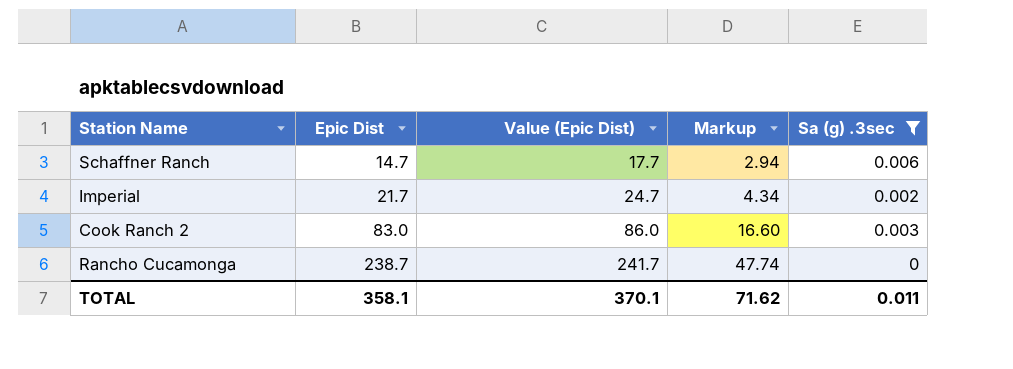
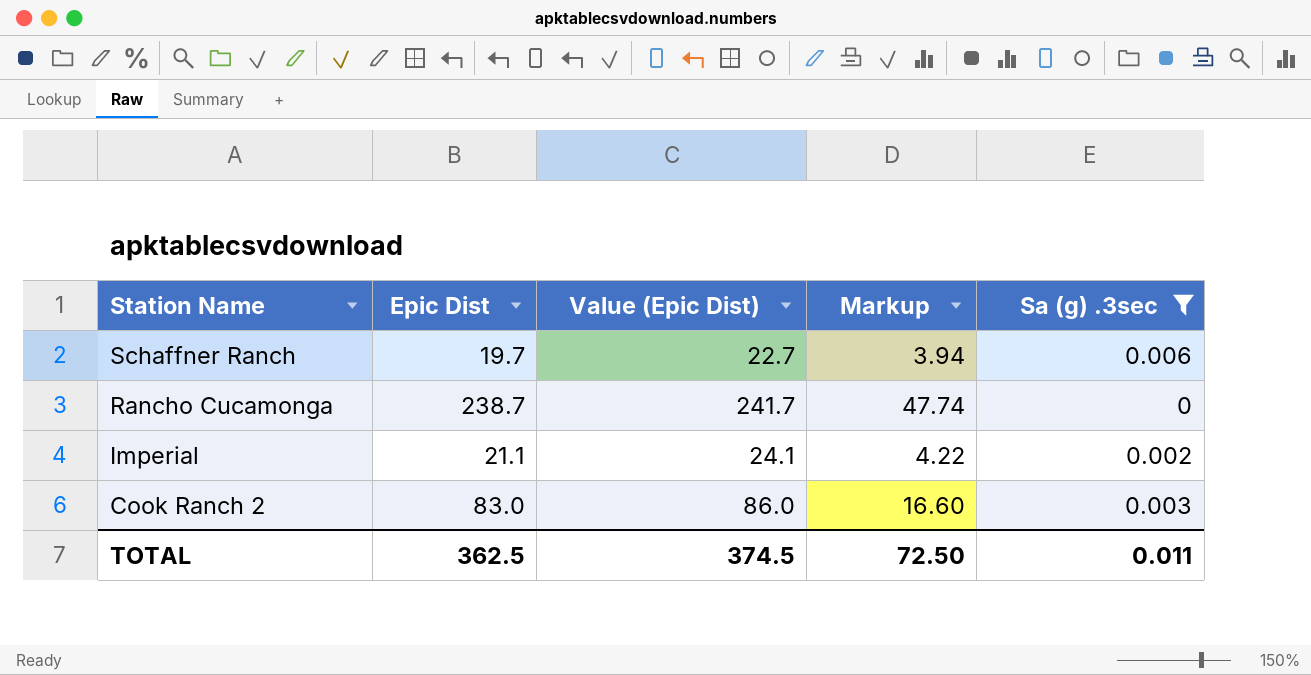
row order: Epic Dist ascending -> Station Name descending
Schaffner Ranch | Epic Dist: 14.7 -> 19.7
Schaffner Ranch | Value (Epic Dist): 17.7 -> 22.7
Schaffner Ranch | Markup: 2.94 -> 3.94
Imperial | Epic Dist: 21.7 -> 21.1
Imperial | Value (Epic Dist): 24.7 -> 24.1
Imperial | Markup: 4.34 -> 4.22
TOTAL | Epic Dist: 358.1 -> 362.5
TOTAL | Value (Epic Dist): 370.1 -> 374.5
TOTAL | Markup: 71.62 -> 72.50

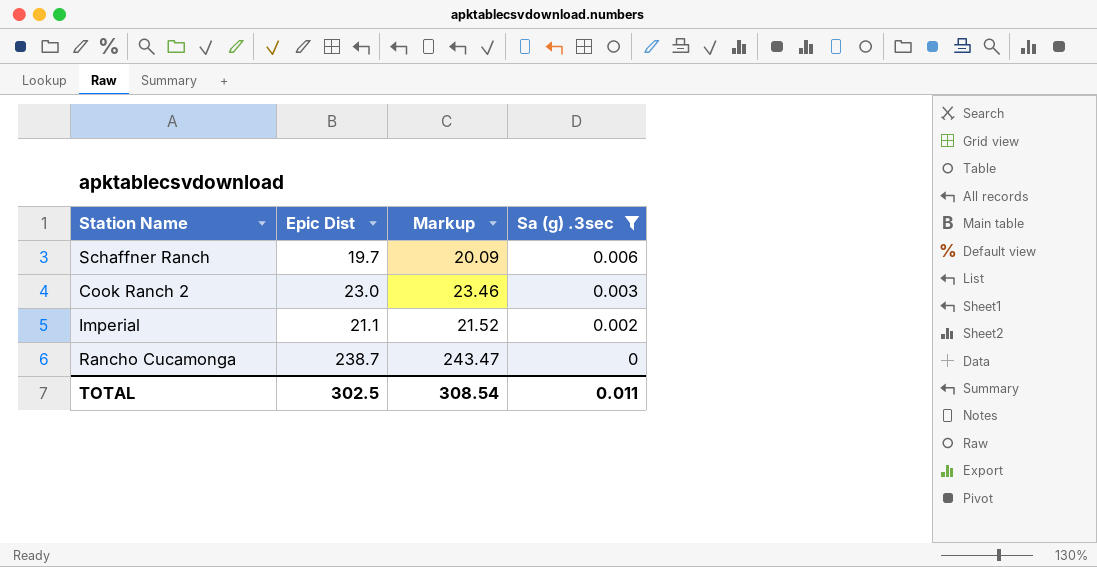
row order: Station Name descending -> Sa (g) .3sec descending
column Value (Epic Dist) | formula: [Epic Dist] + 3 -> none
column Markup | formula: [Epic Dist] * 0.2 -> [Epic Dist] * 1.02
Cook Ranch 2 | Epic Dist: 83.0 -> 23.0
TOTAL | Epic Dist: 362.5 -> 302.5
TOTAL | Markup: 72.50 -> 308.54

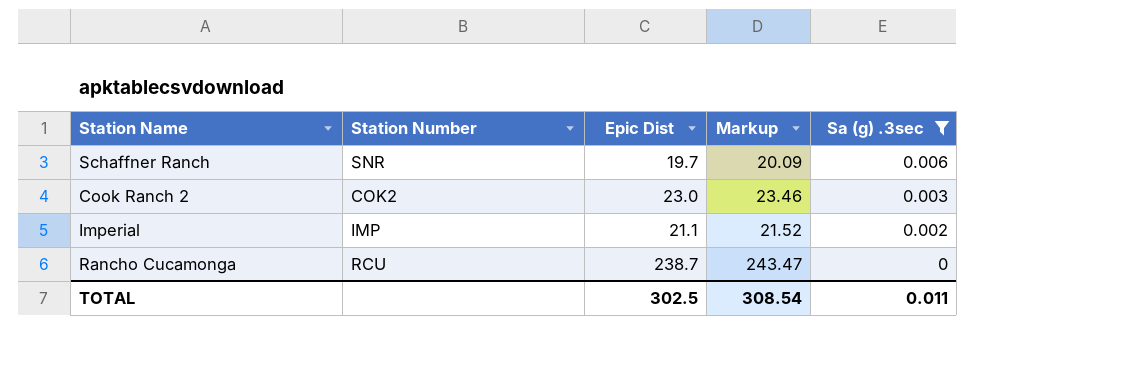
column Station Number | position: none -> 2

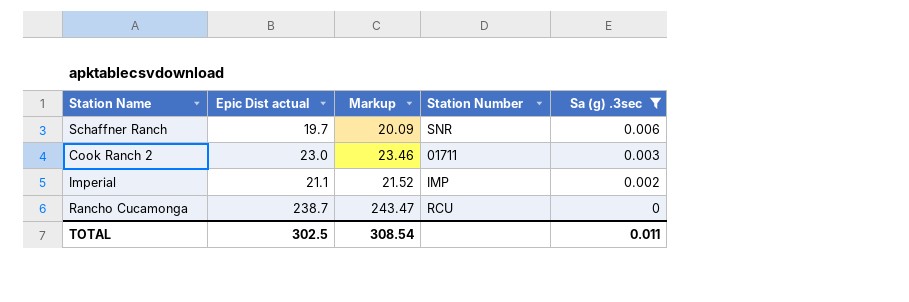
column name: Epic Dist -> Epic Dist actual
column Station Number | position: 2 -> 4
Cook Ranch 2 | Station Number: COK2 -> 01711

